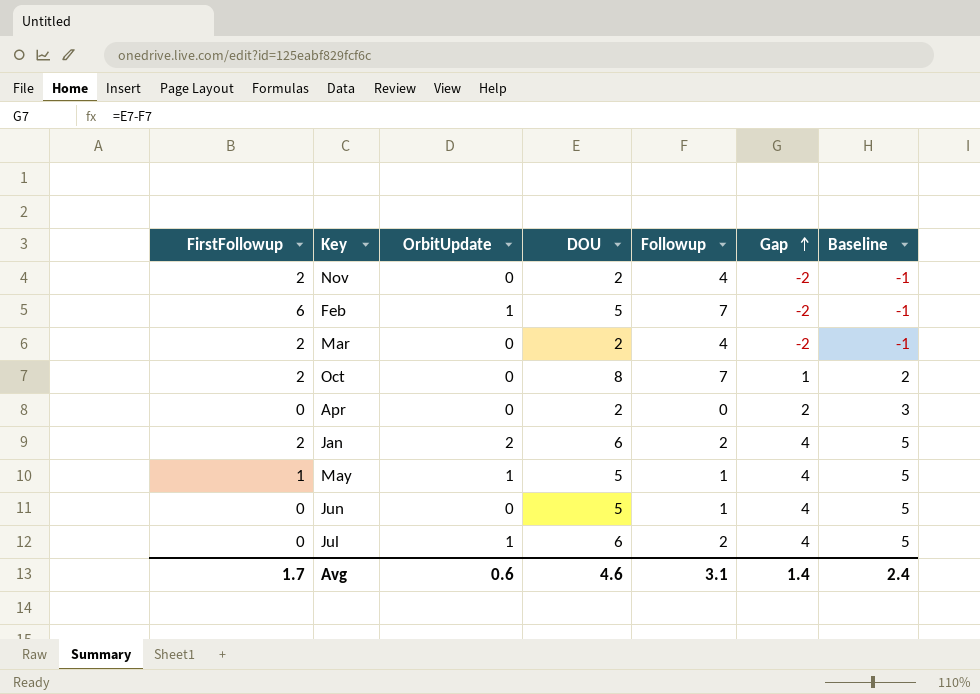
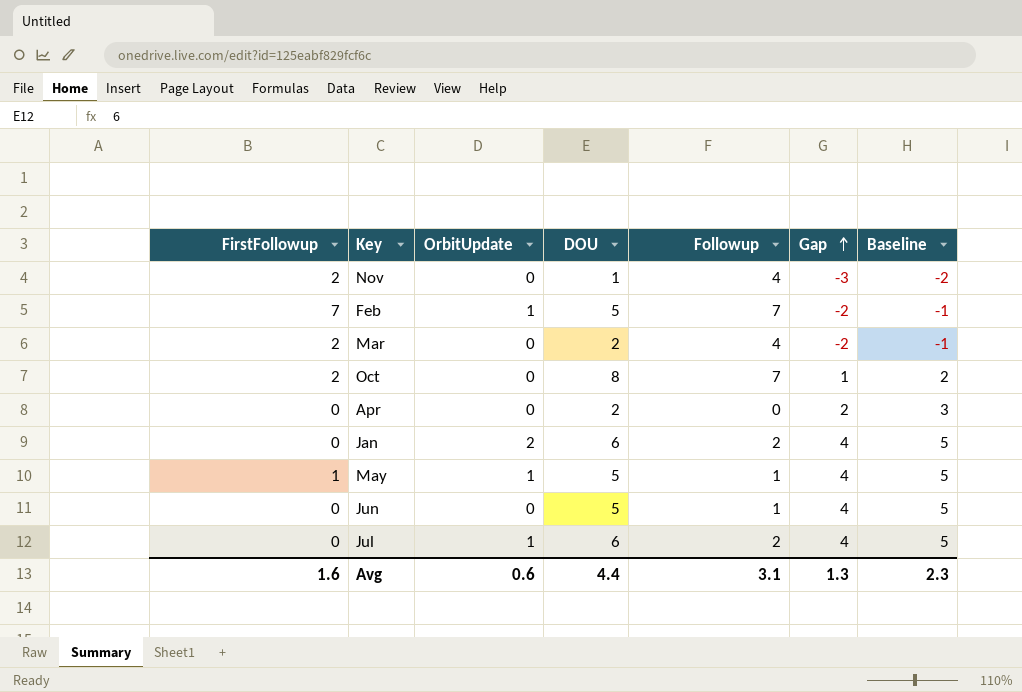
Nov | DOU: 2 -> 1
Nov | Gap: -2 -> -3
Nov | Baseline: -1 -> -2
Feb | FirstFollowup: 6 -> 7
Jan | FirstFollowup: 2 -> 0
Avg | FirstFollowup: 1.7 -> 1.6
Avg | DOU: 4.6 -> 4.4
Avg | Gap: 1.4 -> 1.3
Avg | Baseline: 2.4 -> 2.3

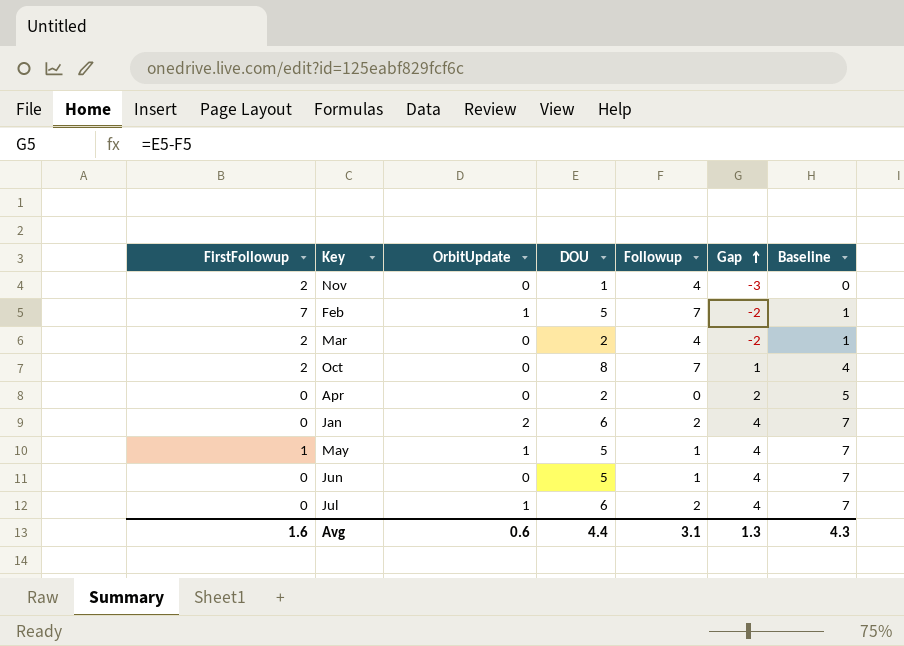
column Baseline | formula: [Gap] + 1 -> [Gap] + 3
Avg | Baseline: 2.3 -> 4.3

